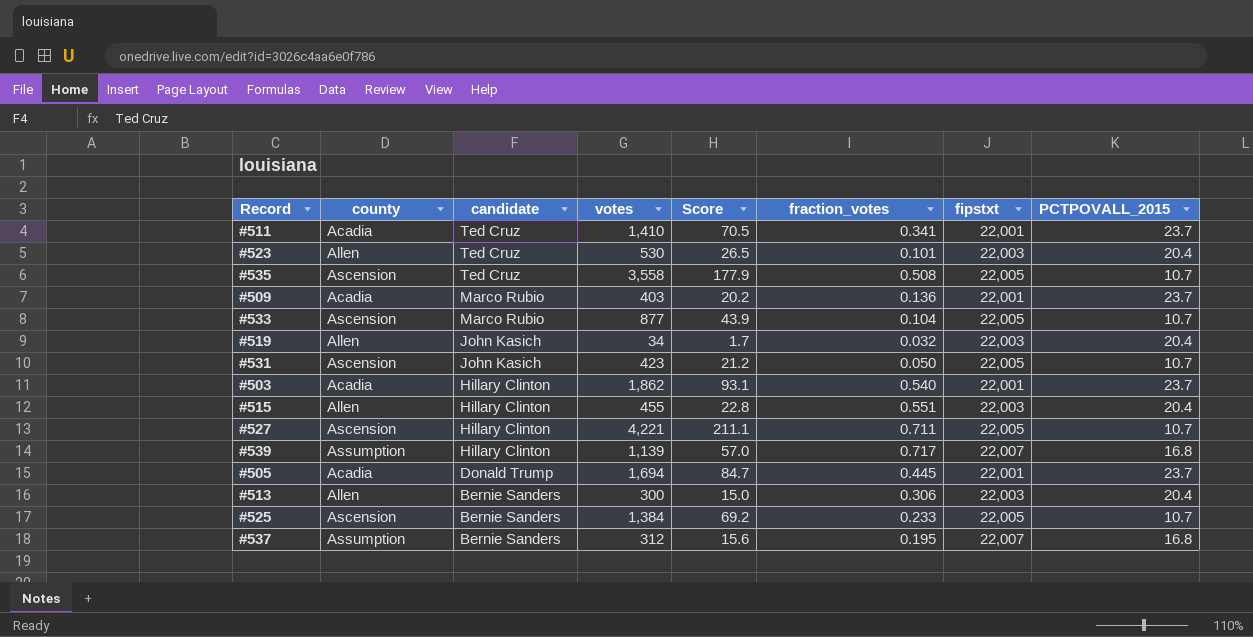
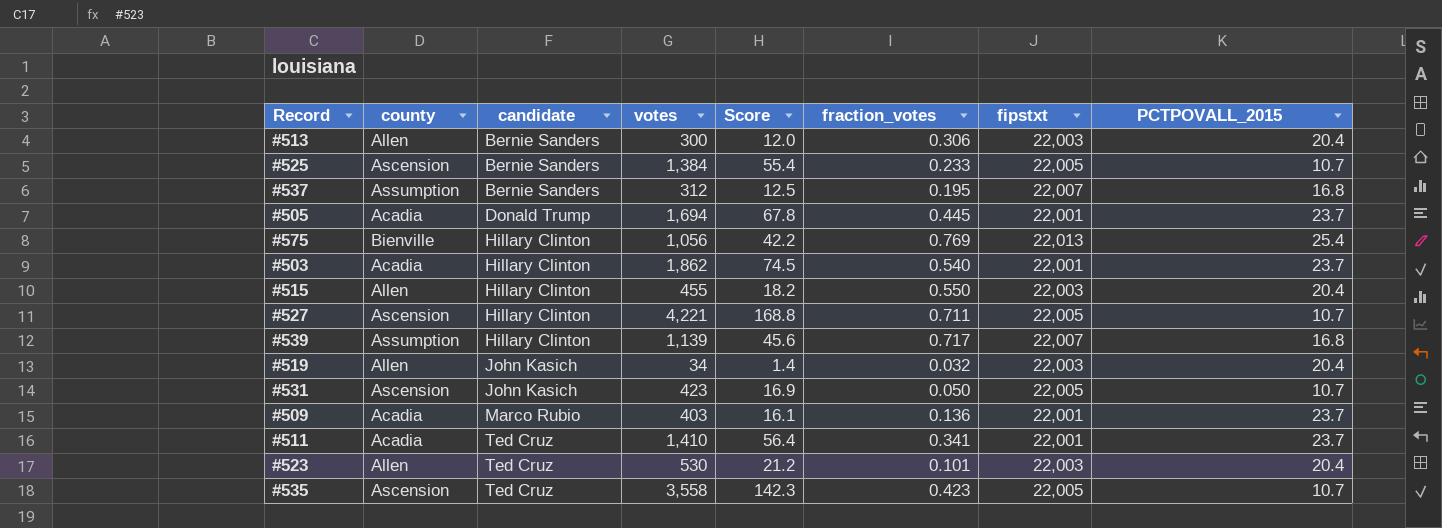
row order: candidate descending -> candidate ascending
column Score | formula: [votes] * 0.05 -> [votes] * 0.04
row #533: Ascension | Marco Rubio | 877 | 43.9 | 0.104 | 22,005 | 10.7 -> none
row #575: none -> Bienville | Hillary Clinton | 1,056 | 42.2 | 0.769 | 22,013 | 25.4
#515 | fraction_votes: 0.551 -> 0.550
#535 | fraction_votes: 0.508 -> 0.423

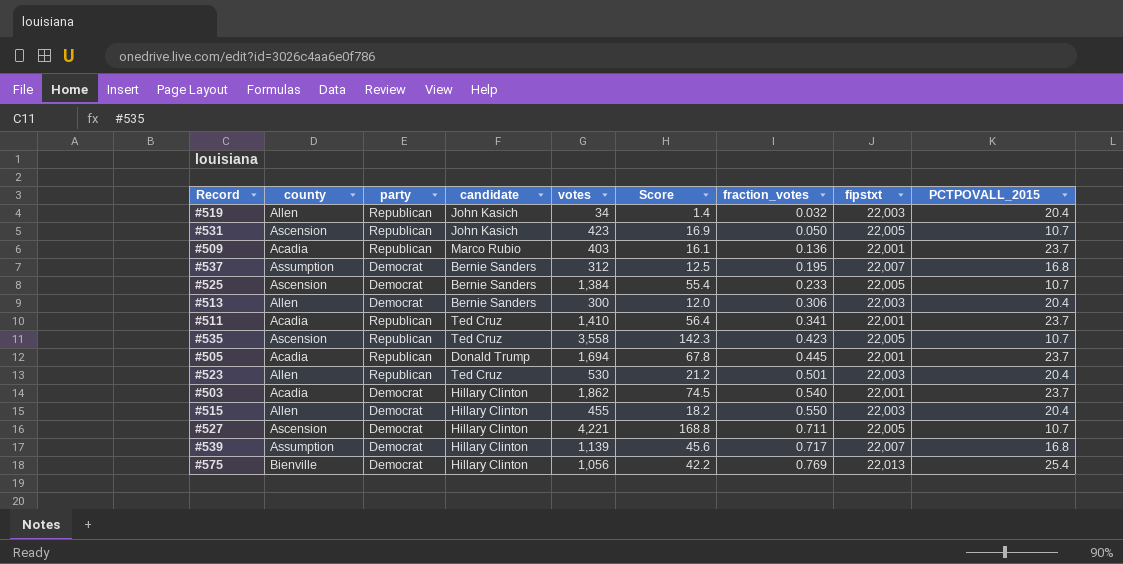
row order: candidate ascending -> fraction_votes ascending
column party | position: none -> 3
#523 | fraction_votes: 0.101 -> 0.501

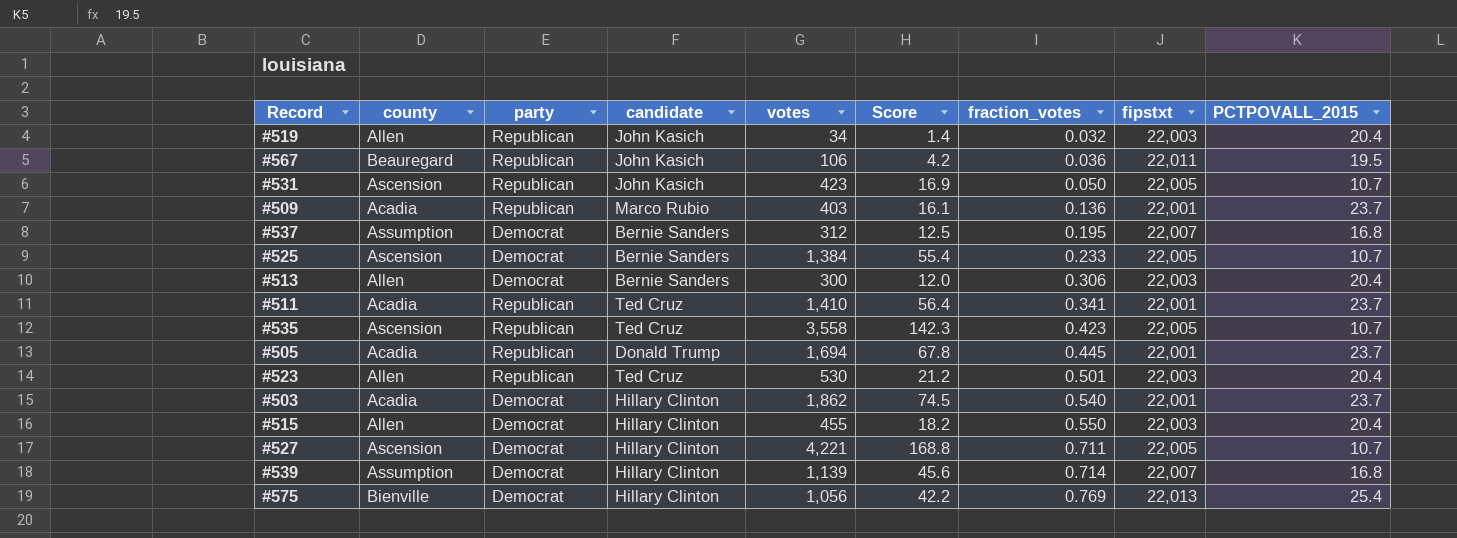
row #567: none -> Beauregard | Republican | John Kasich | 106 | 4.2 | 0.036 | 22,011 | 19.5
#539 | fraction_votes: 0.717 -> 0.714

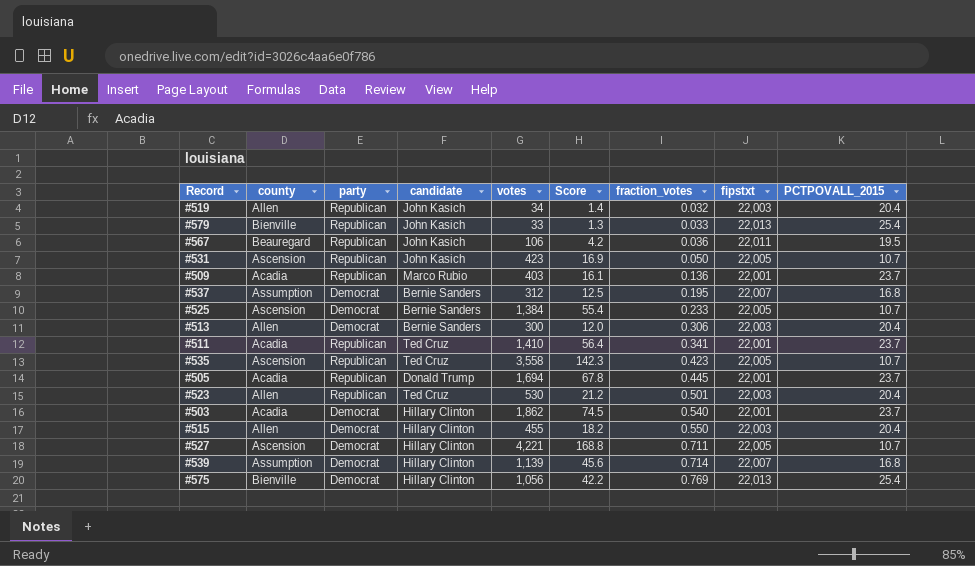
row #579: none -> Bienville | Republican | John Kasich | 33 | 1.3 | 0.033 | 22,013 | 25.4

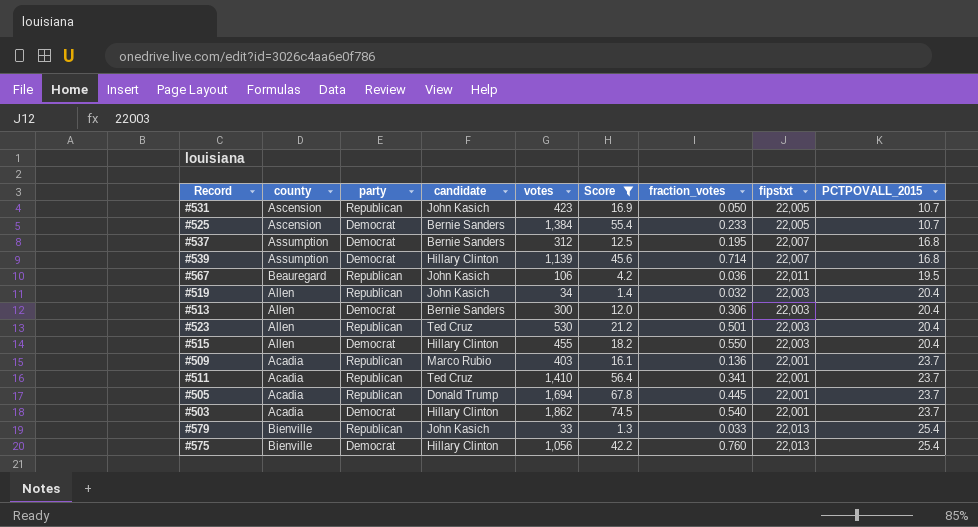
filter: none -> Score <= 74.5
row order: fraction_votes ascending -> PCTPOVALL_2015 ascending
#575 | fraction_votes: 0.769 -> 0.760

